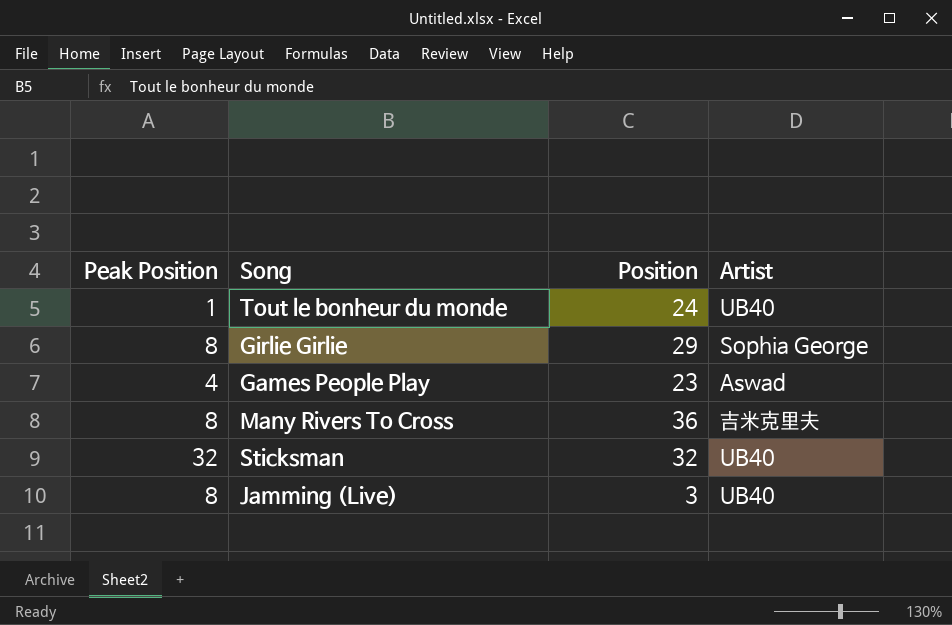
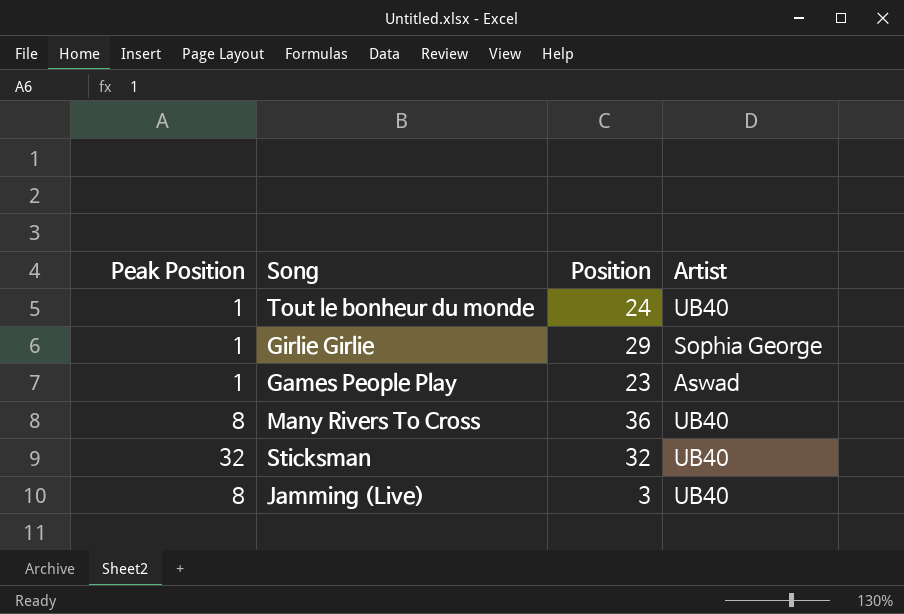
Girlie Girlie | Peak Position: 8 -> 1
Games People Play | Peak Position: 4 -> 1
Many Rivers To Cross | Artist: 吉米克里夫 -> UB40

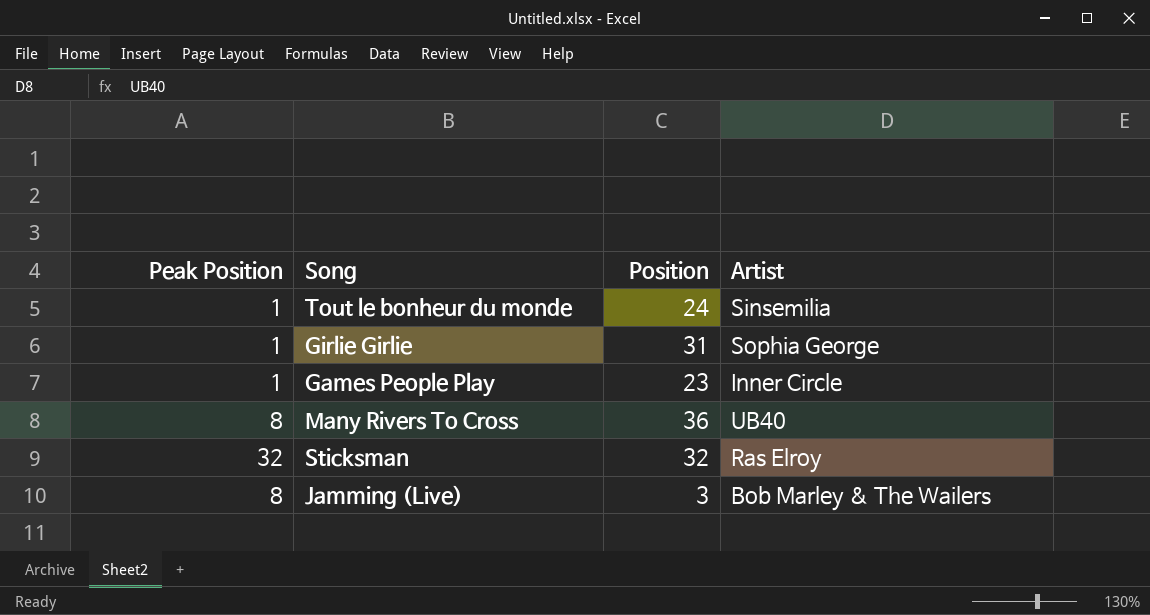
Tout le bonheur du monde | Artist: UB40 -> Sinsemilia
Girlie Girlie | Position: 29 -> 31
Games People Play | Artist: Aswad -> Inner Circle
Sticksman | Artist: UB40 -> Ras Elroy
Jamming (Live) | Artist: UB40 -> Bob Marley & The Wailers

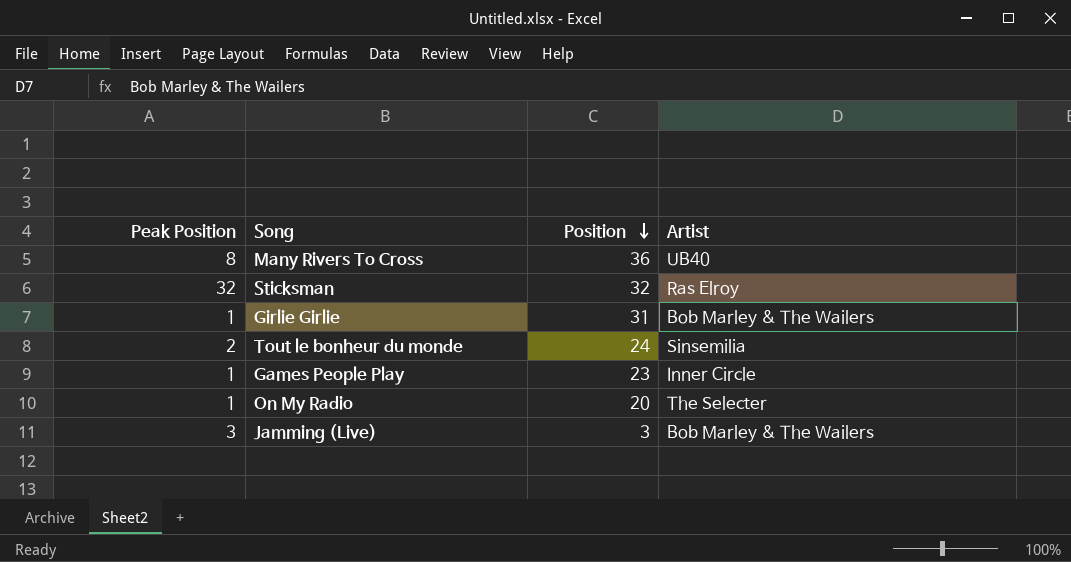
row order: none -> Position descending
Girlie Girlie | Artist: Sophia George -> Bob Marley & The Wailers
Tout le bonheur du monde | Peak Position: 1 -> 2
row On My Radio: none -> 1 | 20 | The Selecter
Jamming (Live) | Peak Position: 8 -> 3

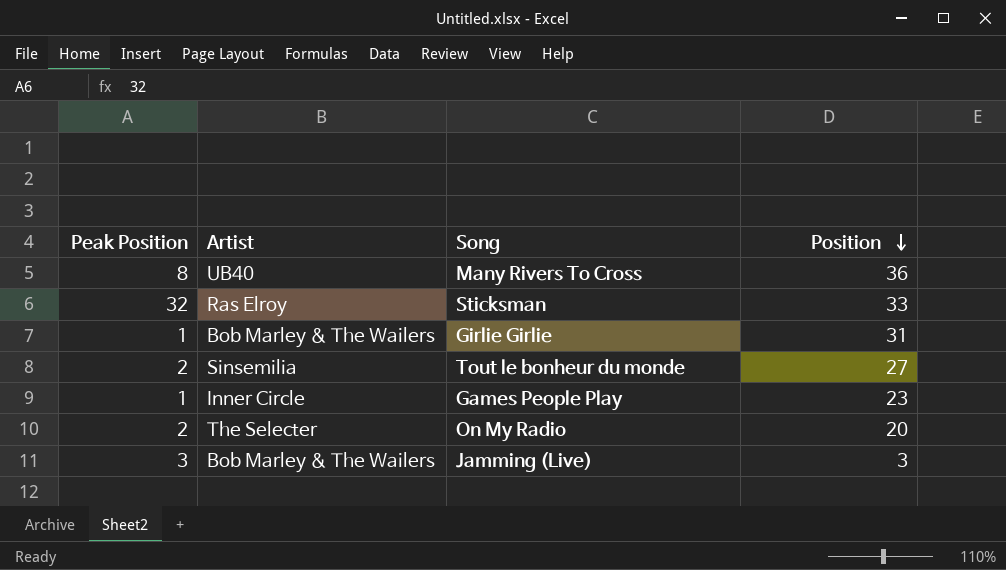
column Artist | position: 4 -> 2
Sticksman | Position: 32 -> 33
Tout le bonheur du monde | Position: 24 -> 27
On My Radio | Peak Position: 1 -> 2

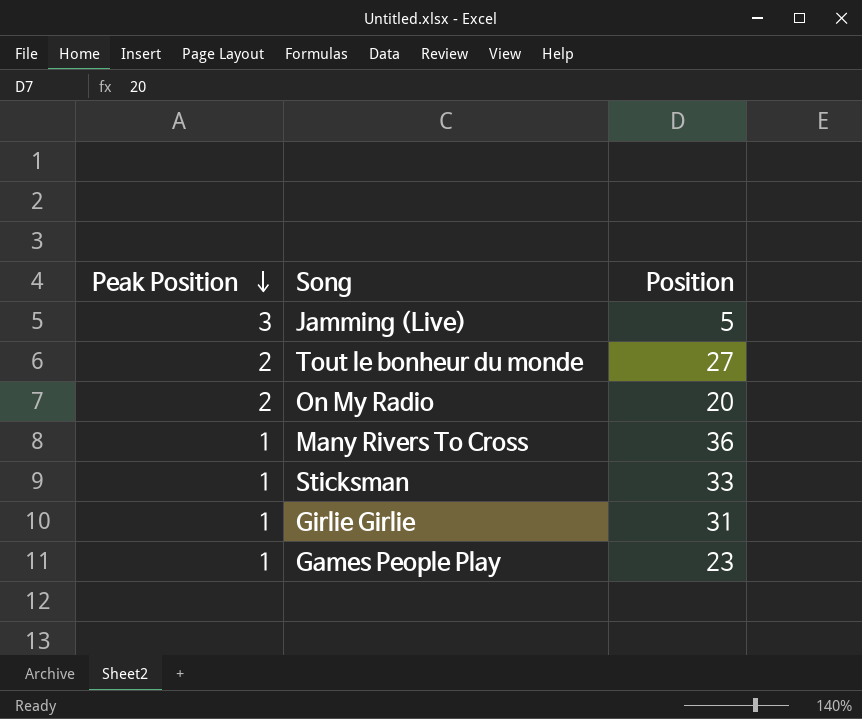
row order: Position descending -> Peak Position descending
column Artist | position: 2 -> none
Jamming (Live) | Position: 3 -> 5
Many Rivers To Cross | Peak Position: 8 -> 1
Sticksman | Peak Position: 32 -> 1

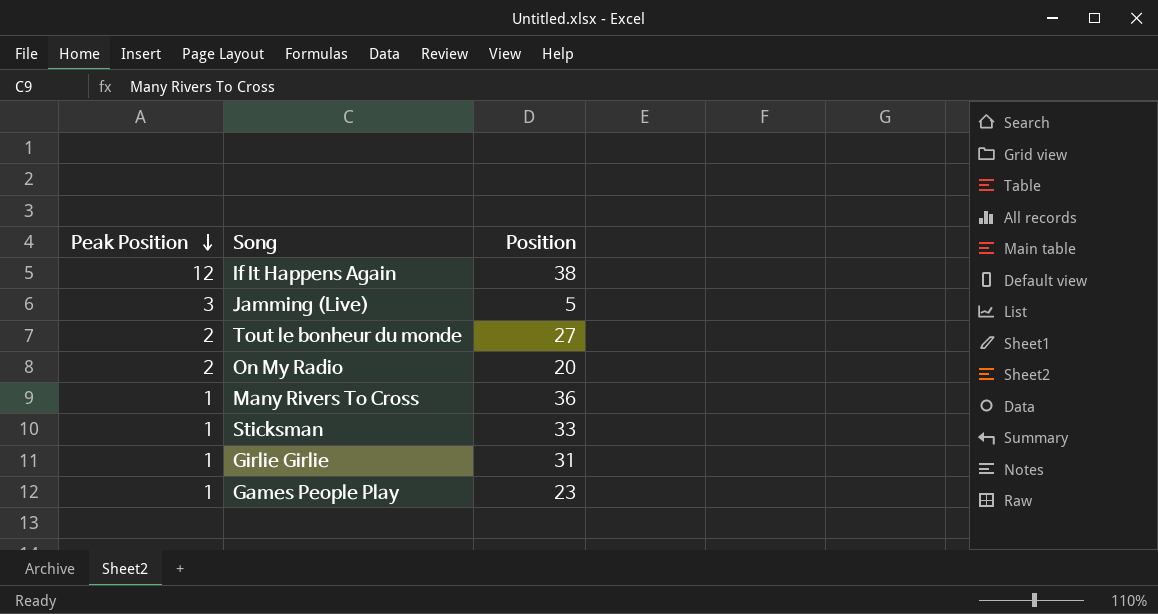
row If It Happens Again: none -> 12 | 38

